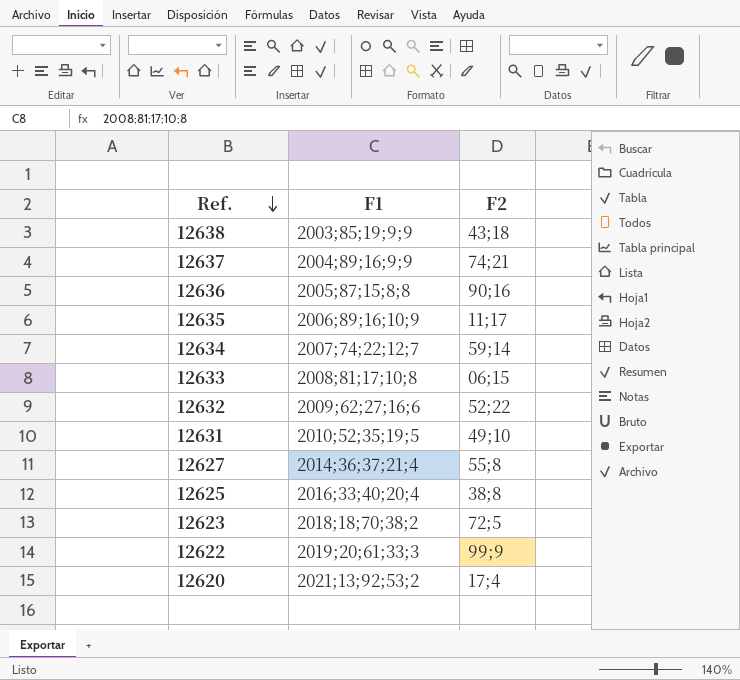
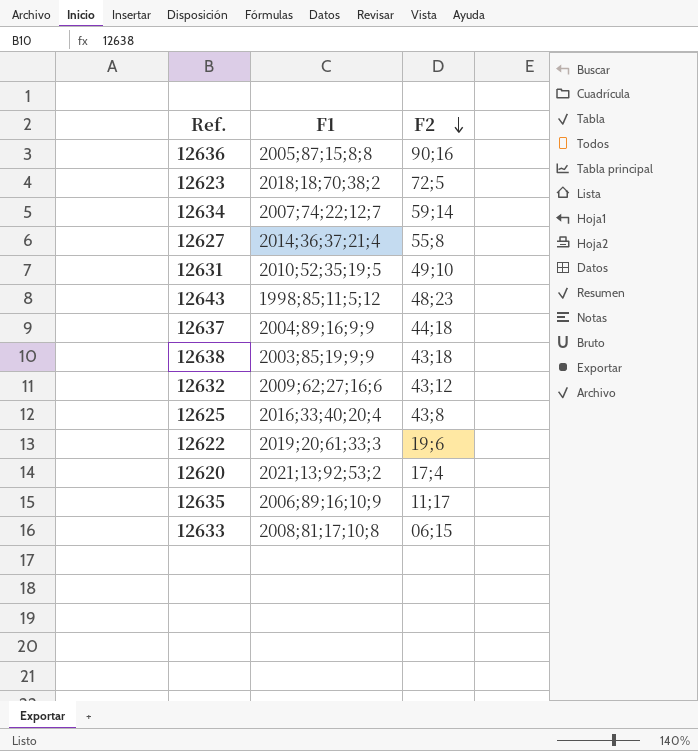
row order: Ref. descending -> F2 descending
row 12643: none -> 1998;85;11;5;12 | 48;23
12637 | F2: 74;21 -> 44;18
12632 | F2: 52;22 -> 43;12
12625 | F2: 38;8 -> 43;8
12622 | F2: 99;9 -> 19;6

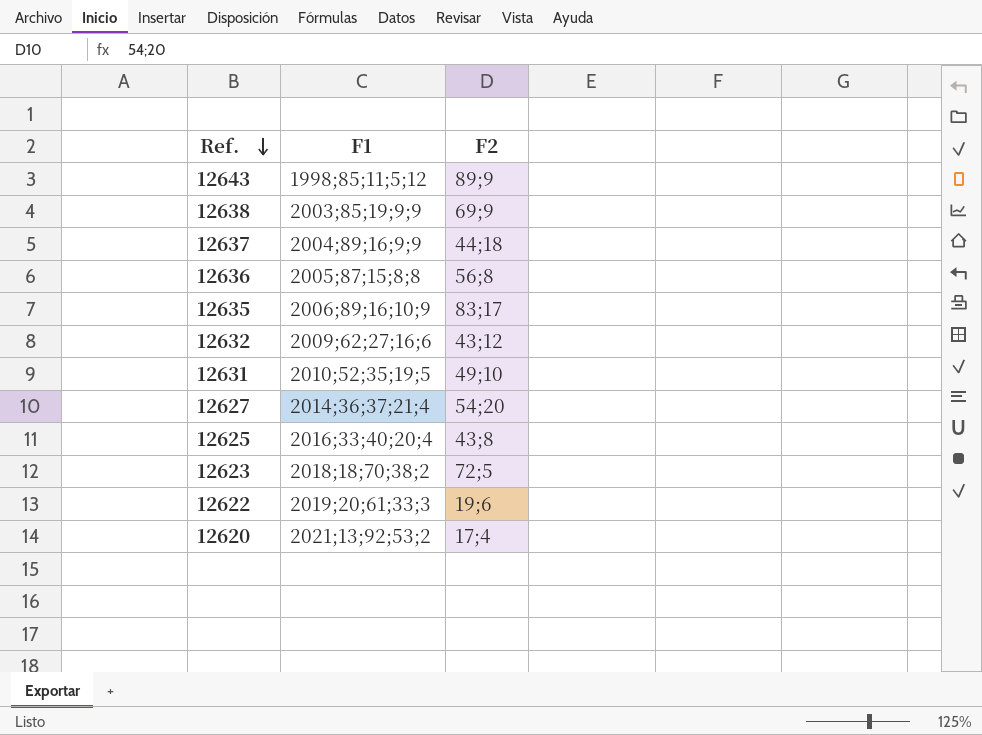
row order: F2 descending -> Ref. descending
row 12634: 2007;74;22;12;7 | 59;14 -> none
row 12633: 2008;81;17;10;8 | 06;15 -> none
12643 | F2: 48;23 -> 89;9
12638 | F2: 43;18 -> 69;9
12636 | F2: 90;16 -> 56;8
12635 | F2: 11;17 -> 83;17
12627 | F2: 55;8 -> 54;20

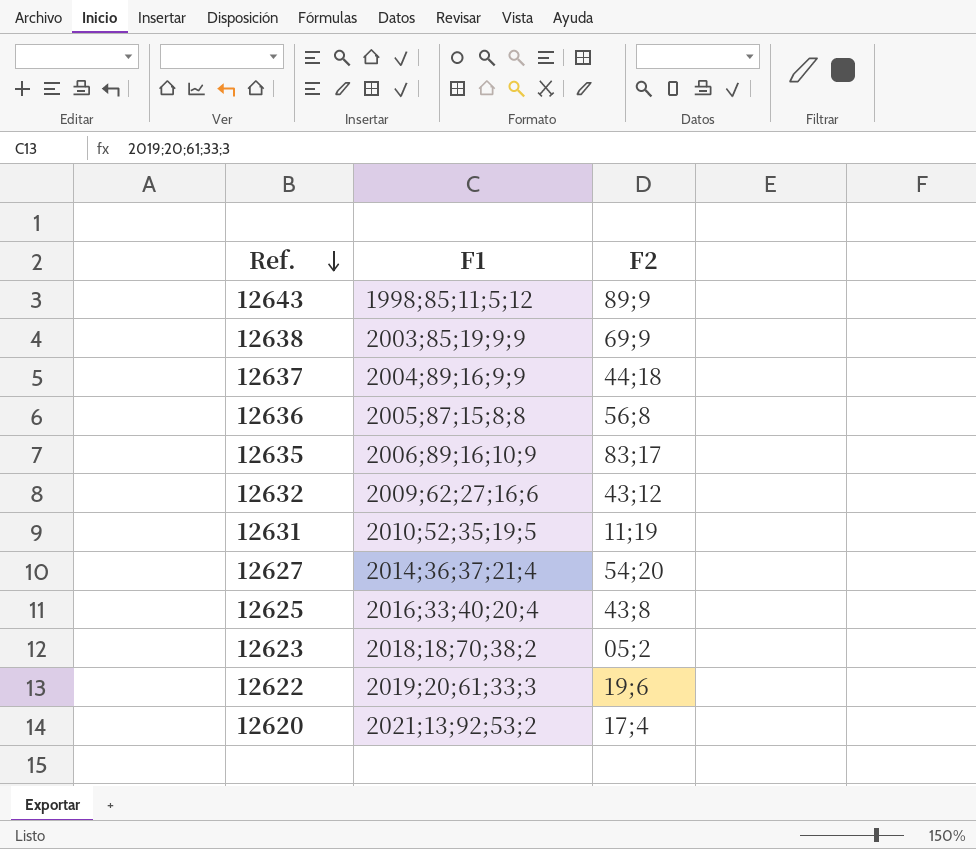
12631 | F2: 49;10 -> 11;19
12623 | F2: 72;5 -> 05;2

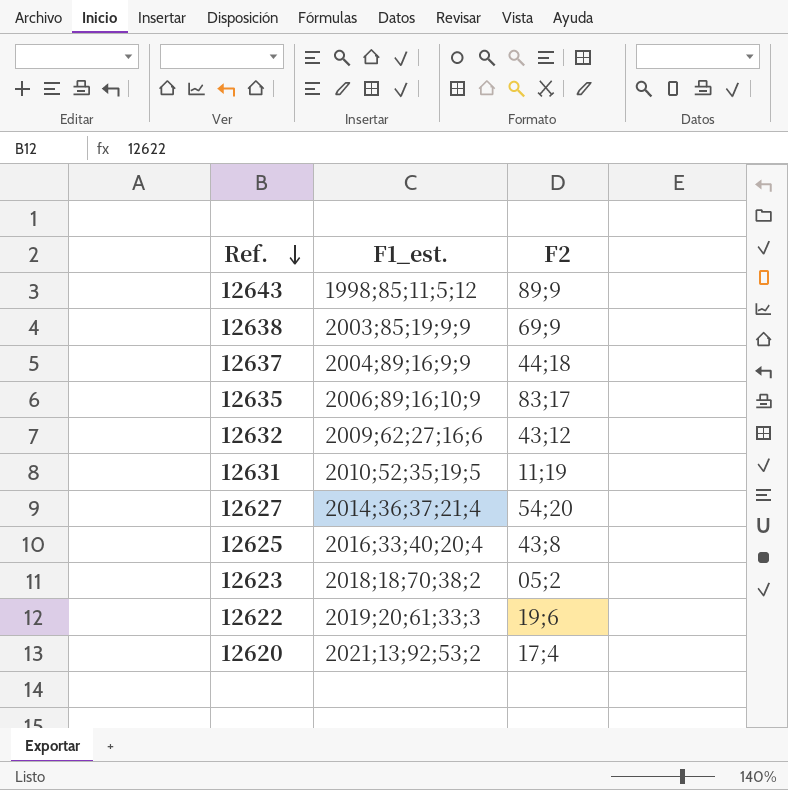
column name: F1 -> F1_est.
row 12636: 2005;87;15;8;8 | 56;8 -> none

